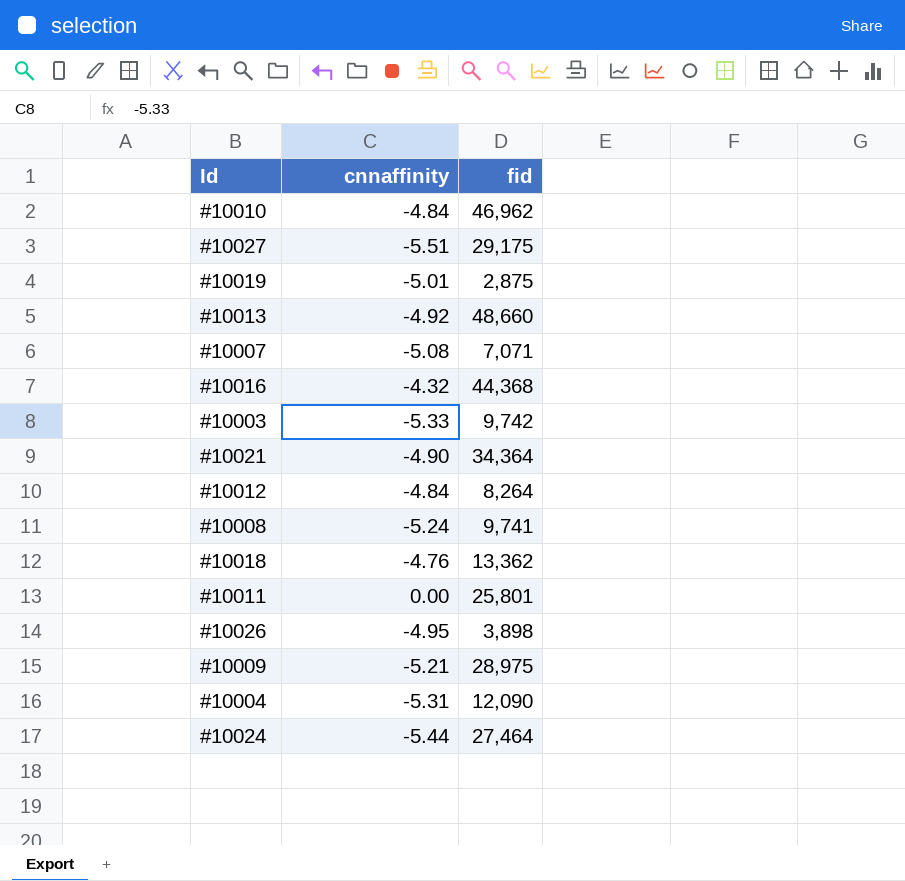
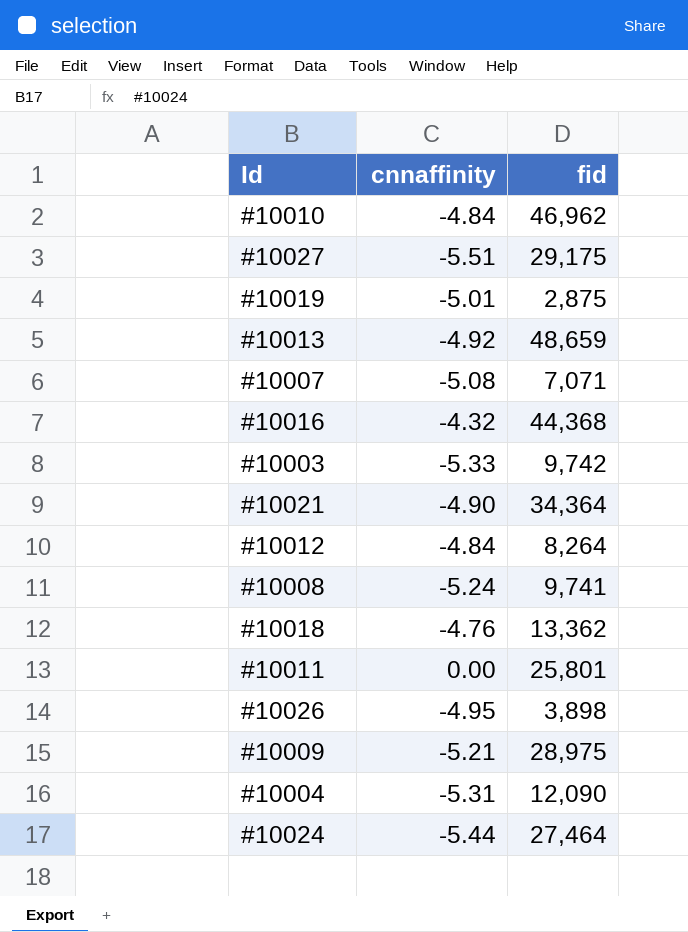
#10013 | fid: 48,660 -> 48,659

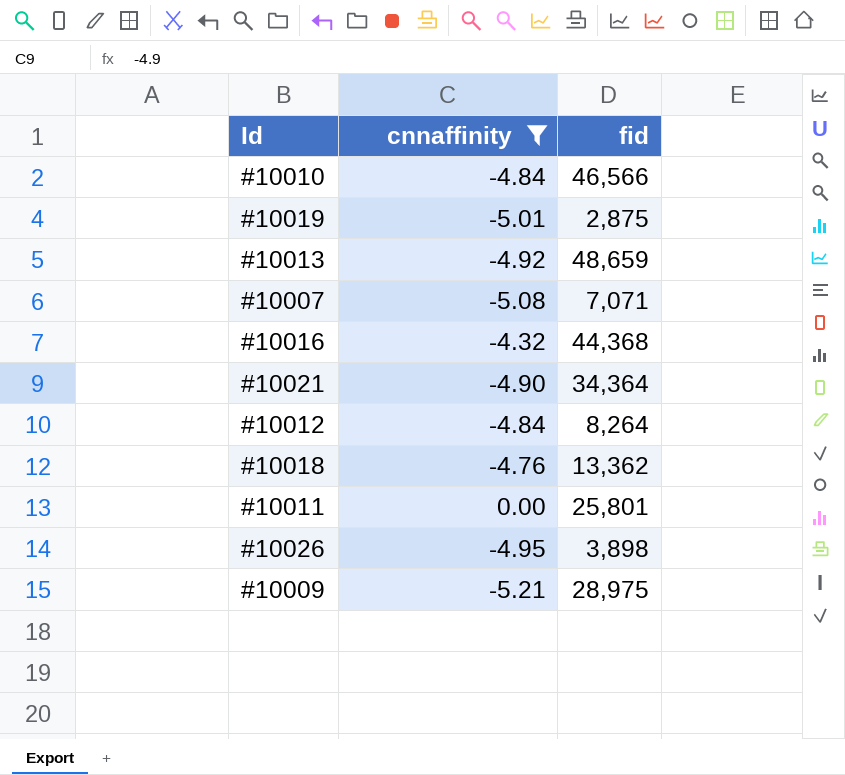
filter: none -> cnnaffinity >= -5.21
#10010 | fid: 46,962 -> 46,566

